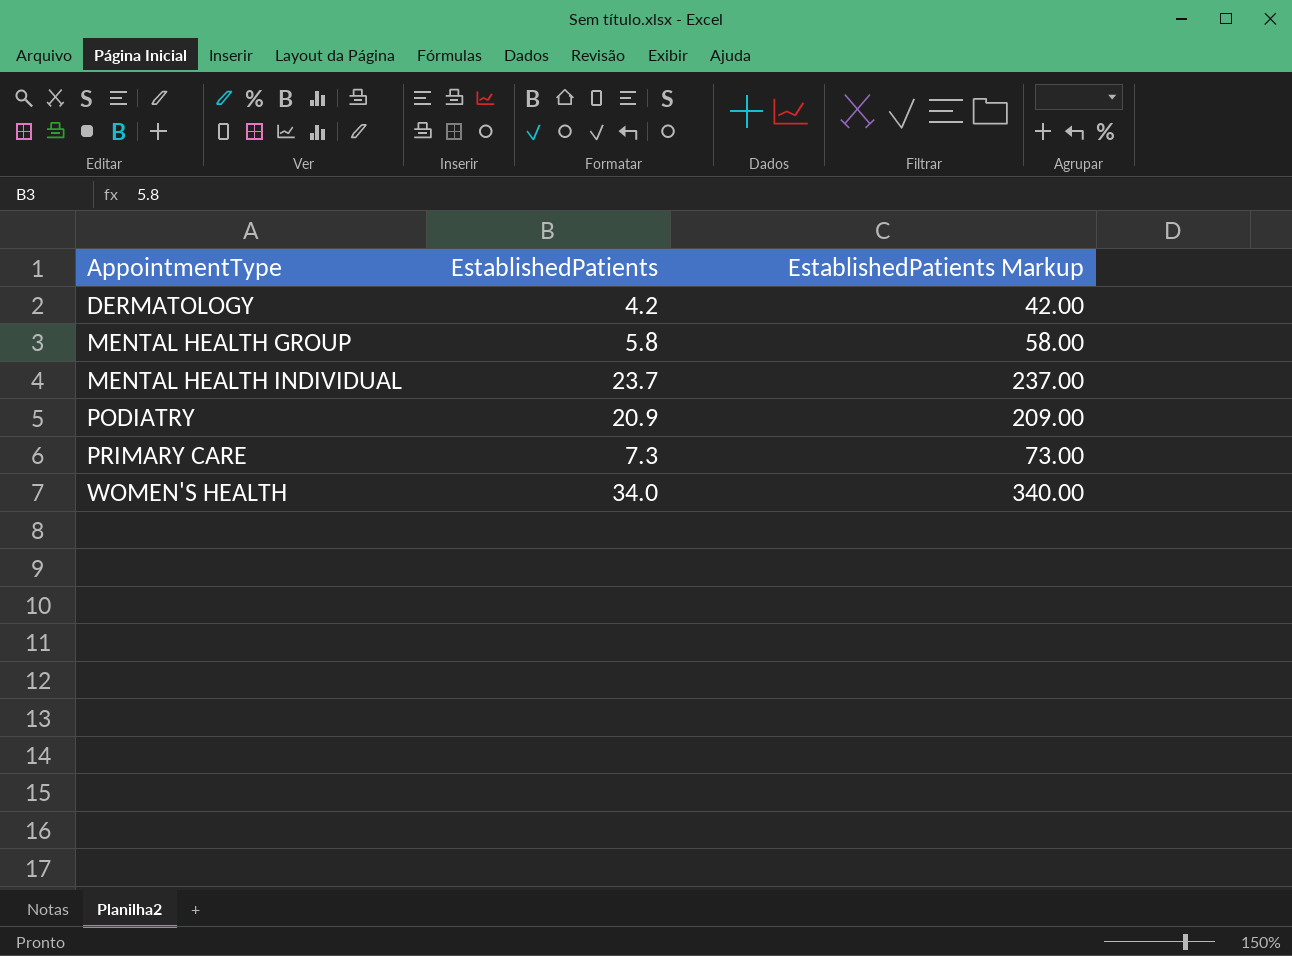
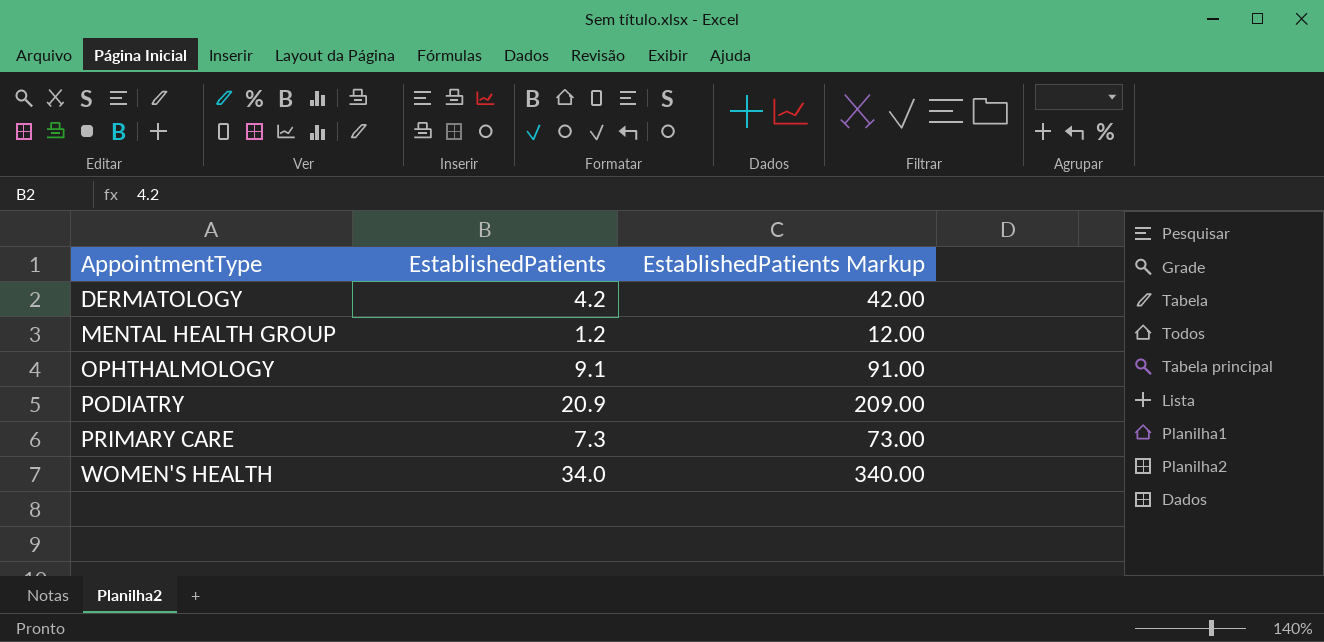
row MENTAL HEALTH INDIVIDUAL: 23.7 | 237.00 -> none
MENTAL HEALTH GROUP | EstablishedPatients: 5.8 -> 1.2
MENTAL HEALTH GROUP | EstablishedPatients Markup: 58.00 -> 12.00
row OPHTHALMOLOGY: none -> 9.1 | 91.00

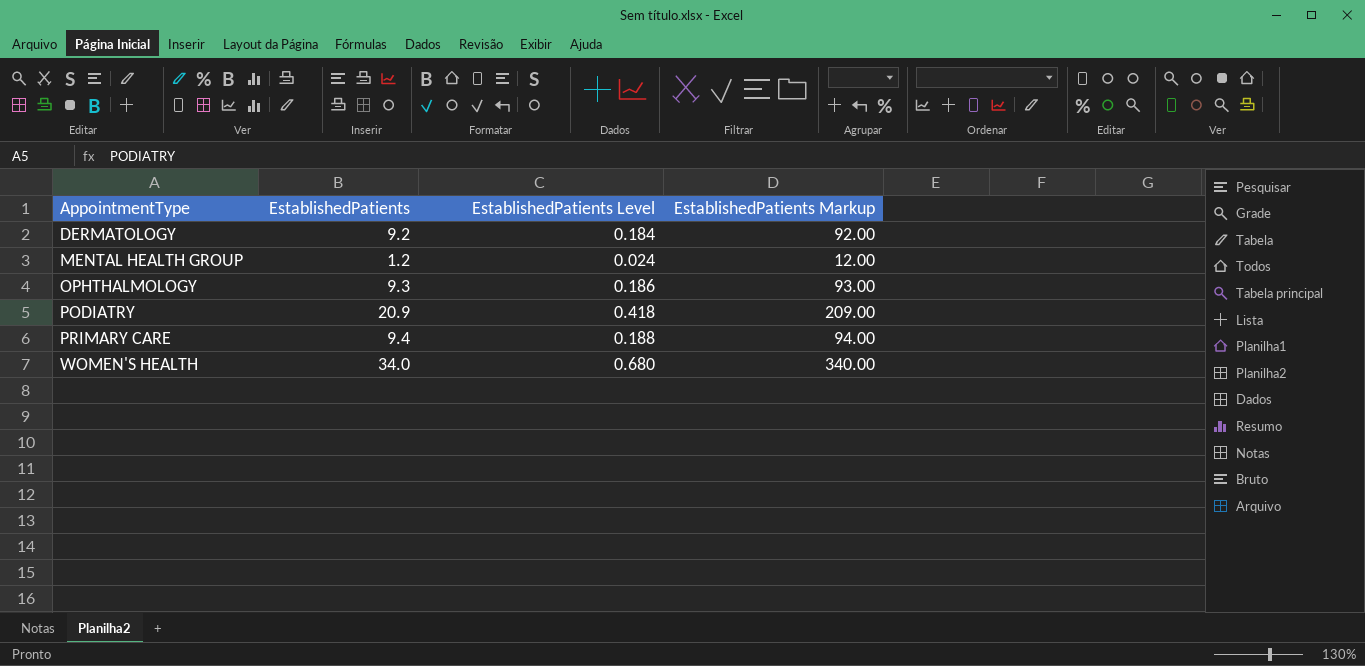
column EstablishedPatients Level | formula: none -> [EstablishedPatients] * 0.02
DERMATOLOGY | EstablishedPatients: 4.2 -> 9.2
DERMATOLOGY | EstablishedPatients Markup: 42.00 -> 92.00
OPHTHALMOLOGY | EstablishedPatients: 9.1 -> 9.3
OPHTHALMOLOGY | EstablishedPatients Markup: 91.00 -> 93.00
PRIMARY CARE | EstablishedPatients: 7.3 -> 9.4
PRIMARY CARE | EstablishedPatients Markup: 73.00 -> 94.00

